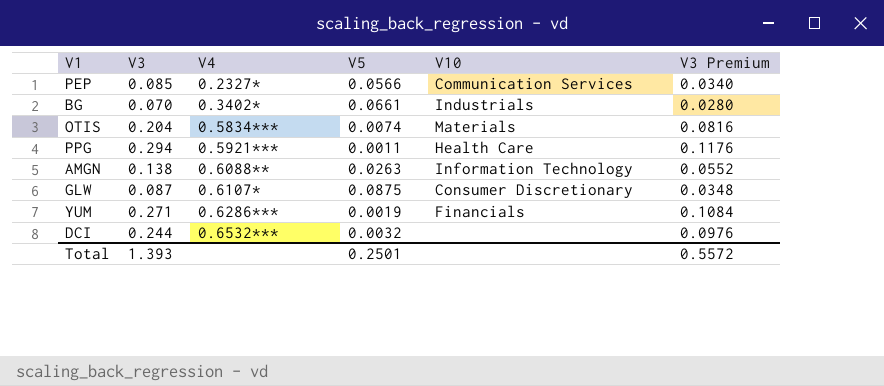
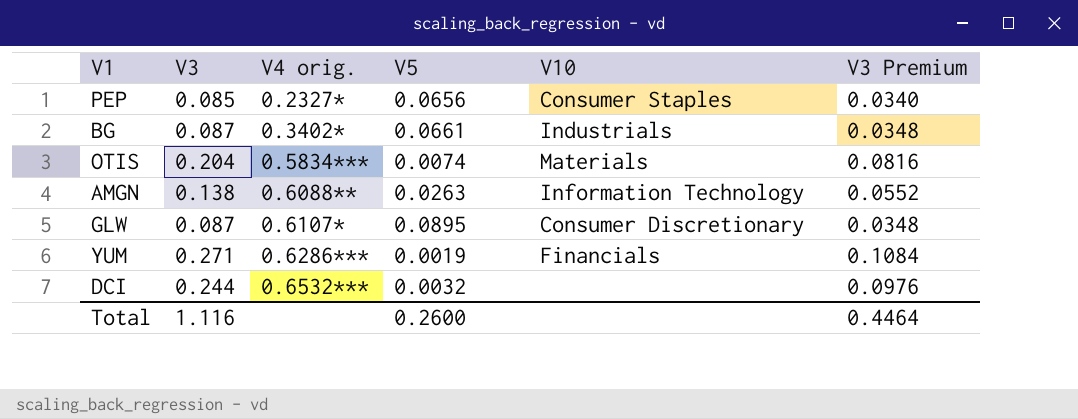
column name: V4 -> V4 orig.
row PPG: 0.294 | 0.5921*** | 0.0011 | Health Care | 0.1176 -> none
PEP | V5: 0.0566 -> 0.0656
PEP | V10: Communication Services -> Consumer Staples
BG | V3: 0.070 -> 0.087
BG | V3 Premium: 0.0280 -> 0.0348
GLW | V5: 0.0875 -> 0.0895
Total | V3: 1.393 -> 1.116
Total | V5: 0.2501 -> 0.2600
Total | V3 Premium: 0.5572 -> 0.4464

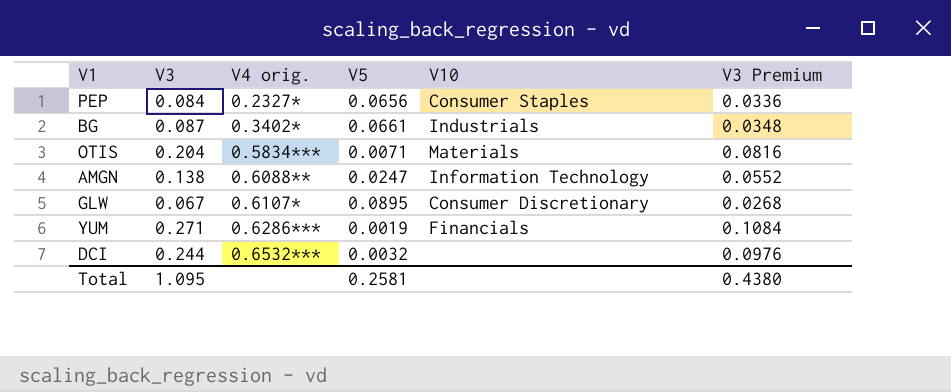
PEP | V3: 0.085 -> 0.084
PEP | V3 Premium: 0.0340 -> 0.0336
OTIS | V5: 0.0074 -> 0.0071
AMGN | V5: 0.0263 -> 0.0247
GLW | V3: 0.087 -> 0.067
GLW | V3 Premium: 0.0348 -> 0.0268
Total | V3: 1.116 -> 1.095
Total | V5: 0.2600 -> 0.2581
Total | V3 Premium: 0.4464 -> 0.4380

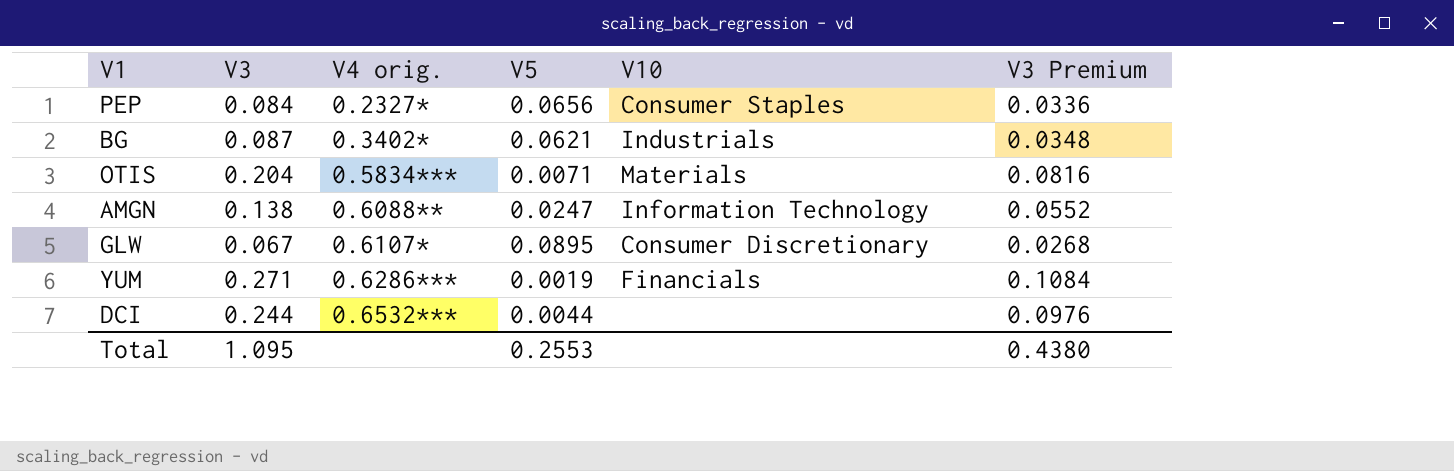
BG | V5: 0.0661 -> 0.0621
DCI | V5: 0.0032 -> 0.0044
Total | V5: 0.2581 -> 0.2553

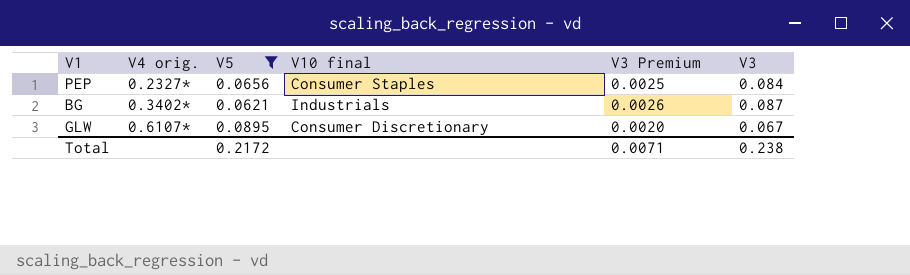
filter: none -> V5 >= 0.0621
column name: V10 -> V10 final
column V3 Premium | formula: [V3] * 0.4 -> [V3] * 0.03
column V3 | position: 2 -> 6
Total | V5: 0.2553 -> 0.2172
Total | V3 Premium: 0.4380 -> 0.0071
Total | V3: 1.095 -> 0.238

